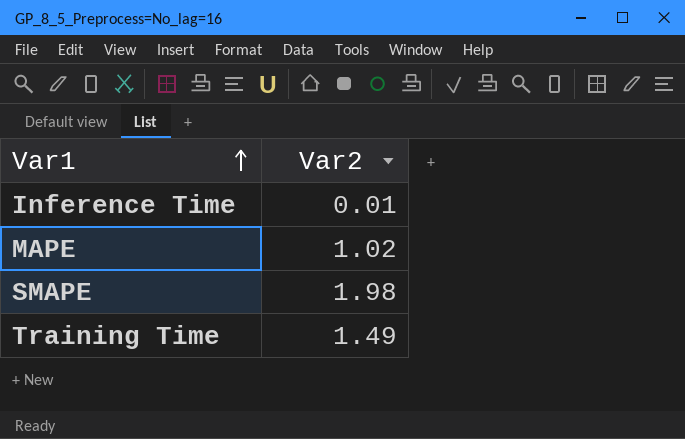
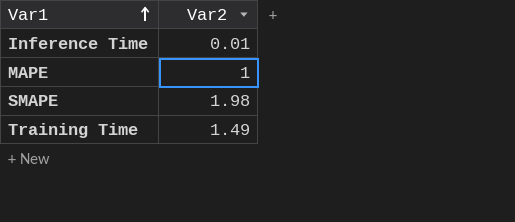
MAPE | Var2: 1.02 -> 1

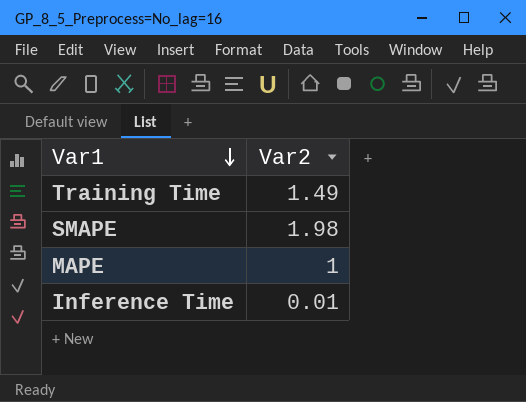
row order: Var1 ascending -> Var1 descending

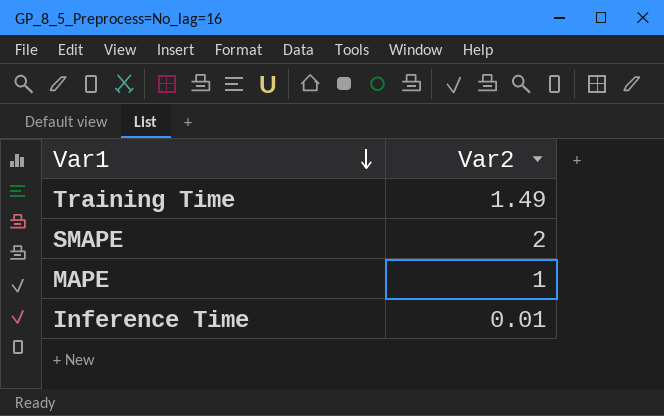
SMAPE | Var2: 1.98 -> 2

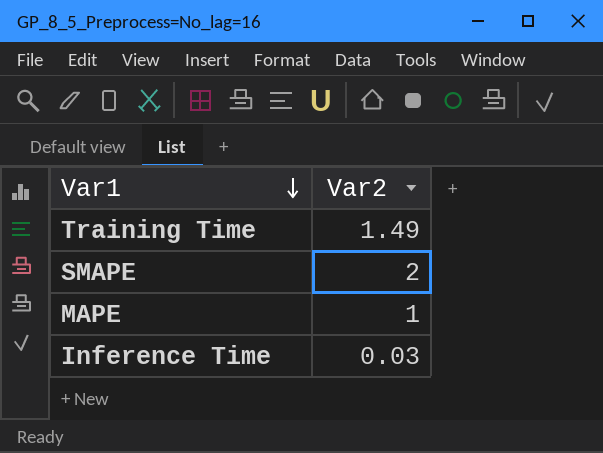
Inference Time | Var2: 0.01 -> 0.03

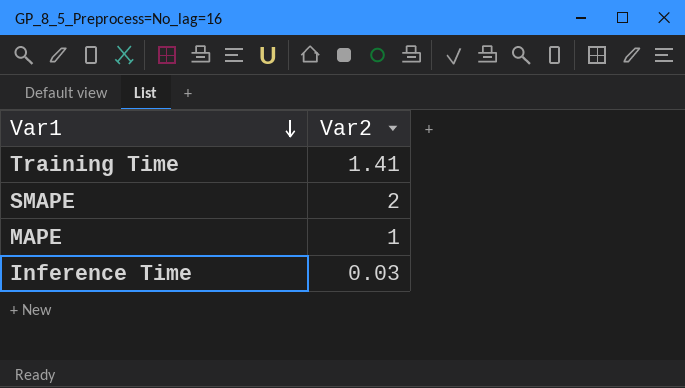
Training Time | Var2: 1.49 -> 1.41

